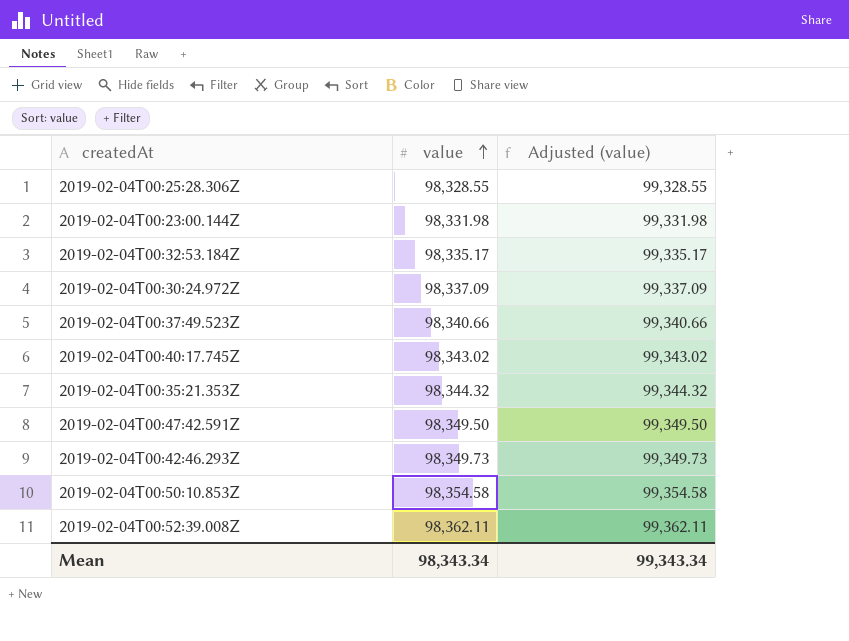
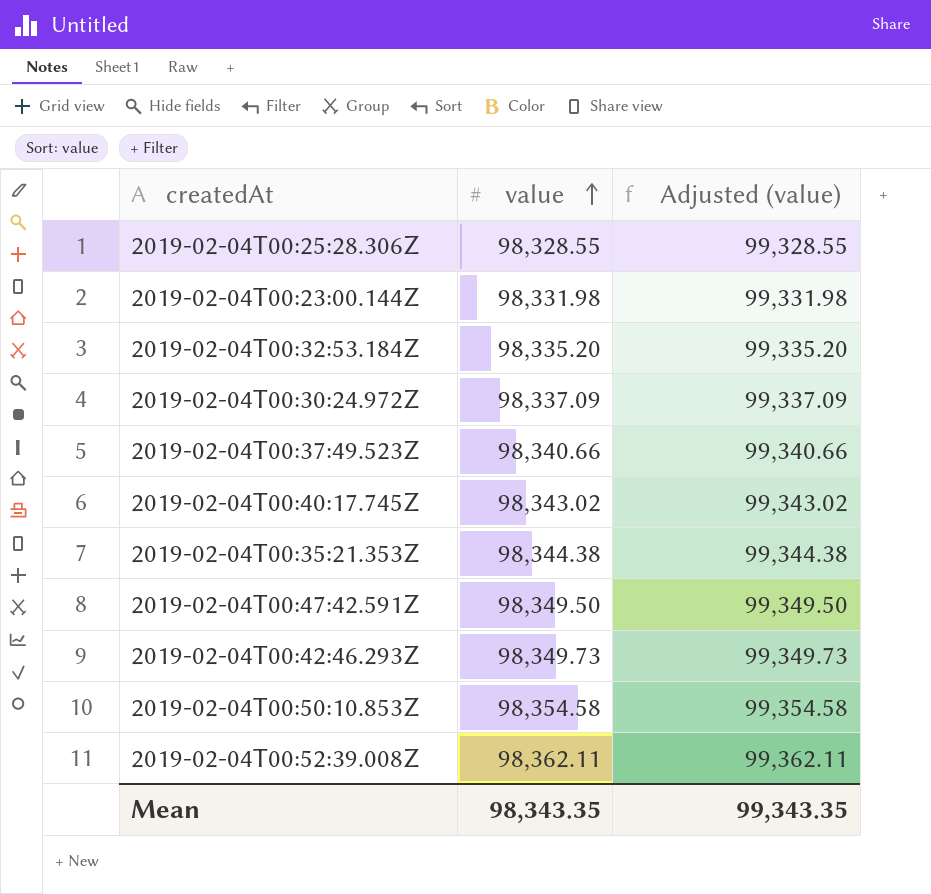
2019-02-04T00:32:53.184Z | value: 98,335.17 -> 98,335.20
2019-02-04T00:32:53.184Z | Adjusted (value): 99,335.17 -> 99,335.20
2019-02-04T00:35:21.353Z | value: 98,344.32 -> 98,344.38
2019-02-04T00:35:21.353Z | Adjusted (value): 99,344.32 -> 99,344.38
Mean | value: 98,343.34 -> 98,343.35
Mean | Adjusted (value): 99,343.34 -> 99,343.35

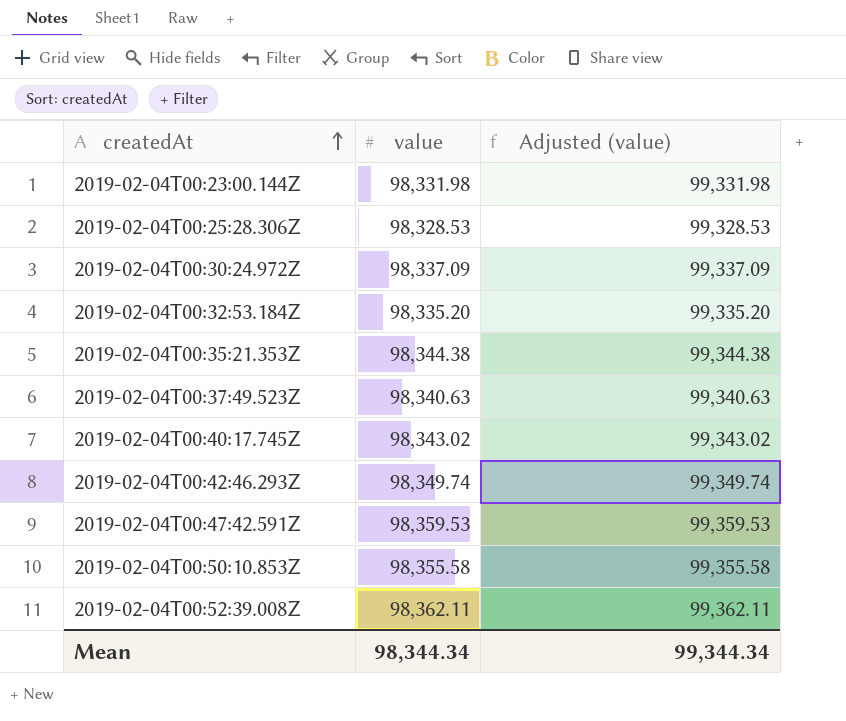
row order: value ascending -> createdAt ascending
2019-02-04T00:25:28.306Z | value: 98,328.55 -> 98,328.53
2019-02-04T00:25:28.306Z | Adjusted (value): 99,328.55 -> 99,328.53
2019-02-04T00:37:49.523Z | value: 98,340.66 -> 98,340.63
2019-02-04T00:37:49.523Z | Adjusted (value): 99,340.66 -> 99,340.63
2019-02-04T00:42:46.293Z | value: 98,349.73 -> 98,349.74
2019-02-04T00:42:46.293Z | Adjusted (value): 99,349.73 -> 99,349.74
2019-02-04T00:47:42.591Z | value: 98,349.50 -> 98,359.53
2019-02-04T00:47:42.591Z | Adjusted (value): 99,349.50 -> 99,359.53
2019-02-04T00:50:10.853Z | value: 98,354.58 -> 98,355.58
2019-02-04T00:50:10.853Z | Adjusted (value): 99,354.58 -> 99,355.58
Mean | value: 98,343.35 -> 98,344.34
Mean | Adjusted (value): 99,343.35 -> 99,344.34

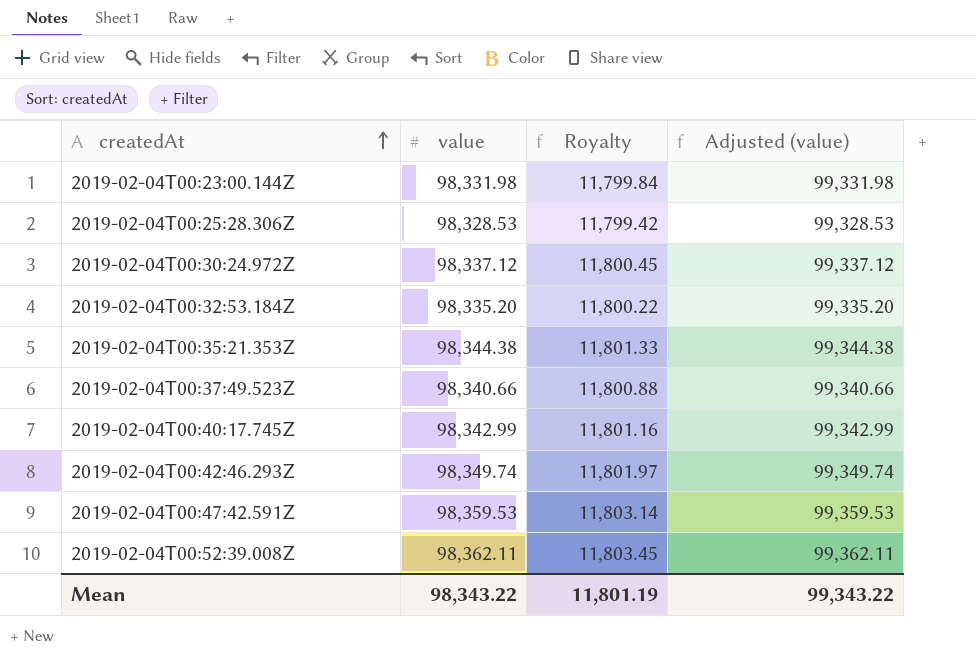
column Royalty | formula: none -> [value] * 0.12
row 2019-02-04T00:50:10.853Z: 98,355.58 | 99,355.58 -> none
2019-02-04T00:30:24.972Z | value: 98,337.09 -> 98,337.12
2019-02-04T00:30:24.972Z | Adjusted (value): 99,337.09 -> 99,337.12
2019-02-04T00:37:49.523Z | value: 98,340.63 -> 98,340.66
2019-02-04T00:37:49.523Z | Adjusted (value): 99,340.63 -> 99,340.66
2019-02-04T00:40:17.745Z | value: 98,343.02 -> 98,342.99
2019-02-04T00:40:17.745Z | Adjusted (value): 99,343.02 -> 99,342.99
Mean | value: 98,344.34 -> 98,343.22
Mean | Adjusted (value): 99,344.34 -> 99,343.22

